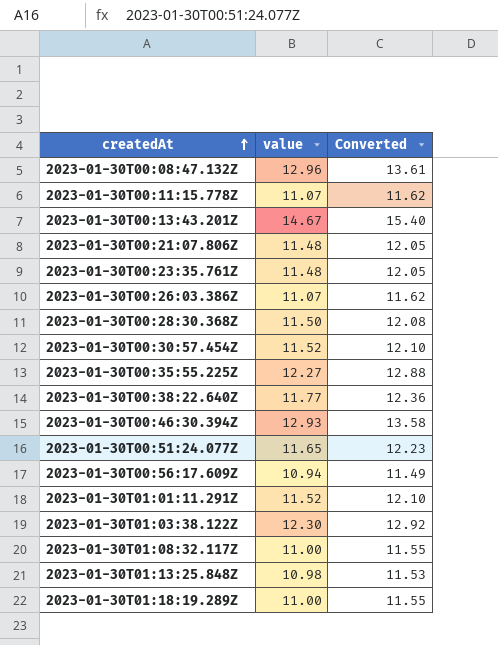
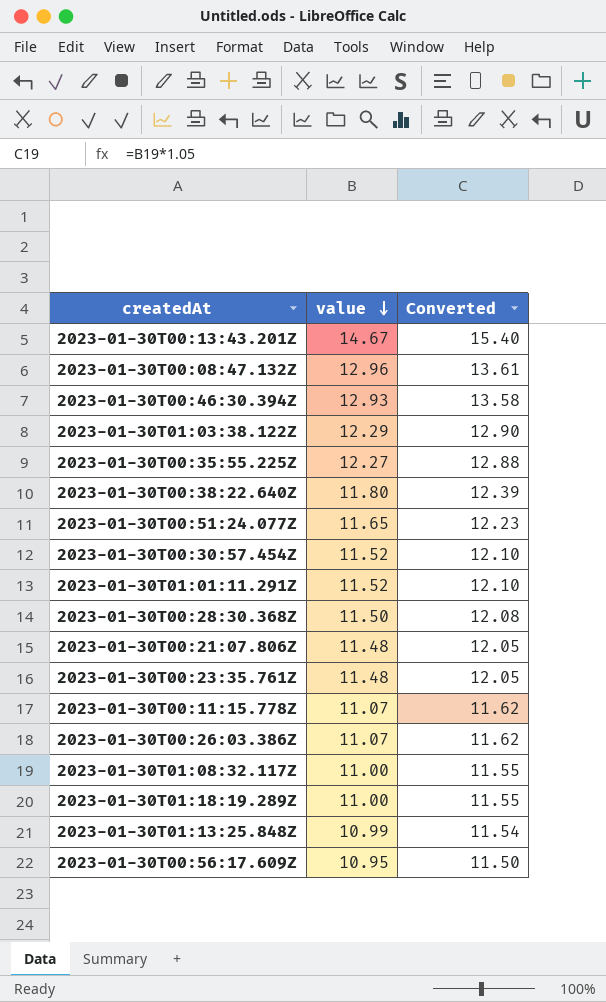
row order: createdAt ascending -> value descending
2023-01-30T01:03:38.122Z | value: 12.30 -> 12.29
2023-01-30T01:03:38.122Z | Converted: 12.92 -> 12.90
2023-01-30T00:38:22.640Z | value: 11.77 -> 11.80
2023-01-30T00:38:22.640Z | Converted: 12.36 -> 12.39
2023-01-30T01:13:25.848Z | value: 10.98 -> 10.99
2023-01-30T01:13:25.848Z | Converted: 11.53 -> 11.54
2023-01-30T00:56:17.609Z | value: 10.94 -> 10.95
2023-01-30T00:56:17.609Z | Converted: 11.49 -> 11.50

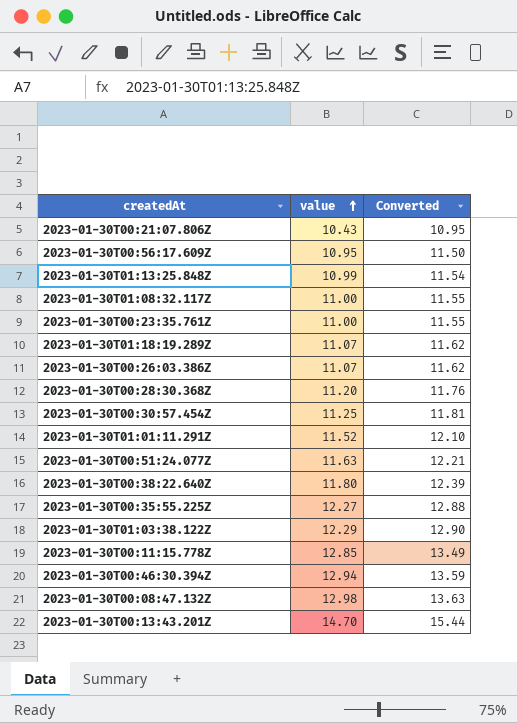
row order: value descending -> value ascending
2023-01-30T00:21:07.806Z | value: 11.48 -> 10.43
2023-01-30T00:21:07.806Z | Converted: 12.05 -> 10.95
2023-01-30T00:23:35.761Z | value: 11.48 -> 11.00
2023-01-30T00:23:35.761Z | Converted: 12.05 -> 11.55
2023-01-30T01:18:19.289Z | value: 11.00 -> 11.07
2023-01-30T01:18:19.289Z | Converted: 11.55 -> 11.62
2023-01-30T00:28:30.368Z | value: 11.50 -> 11.20
2023-01-30T00:28:30.368Z | Converted: 12.08 -> 11.76
2023-01-30T00:30:57.454Z | value: 11.52 -> 11.25
2023-01-30T00:30:57.454Z | Converted: 12.10 -> 11.81
2023-01-30T00:51:24.077Z | value: 11.65 -> 11.63
2023-01-30T00:51:24.077Z | Converted: 12.23 -> 12.21
2023-01-30T00:11:15.778Z | value: 11.07 -> 12.85
2023-01-30T00:11:15.778Z | Converted: 11.62 -> 13.49
2023-01-30T00:46:30.394Z | value: 12.93 -> 12.94
2023-01-30T00:46:30.394Z | Converted: 13.58 -> 13.59
2023-01-30T00:08:47.132Z | value: 12.96 -> 12.98
2023-01-30T00:08:47.132Z | Converted: 13.61 -> 13.63
2023-01-30T00:13:43.201Z | value: 14.67 -> 14.70
2023-01-30T00:13:43.201Z | Converted: 15.40 -> 15.44

